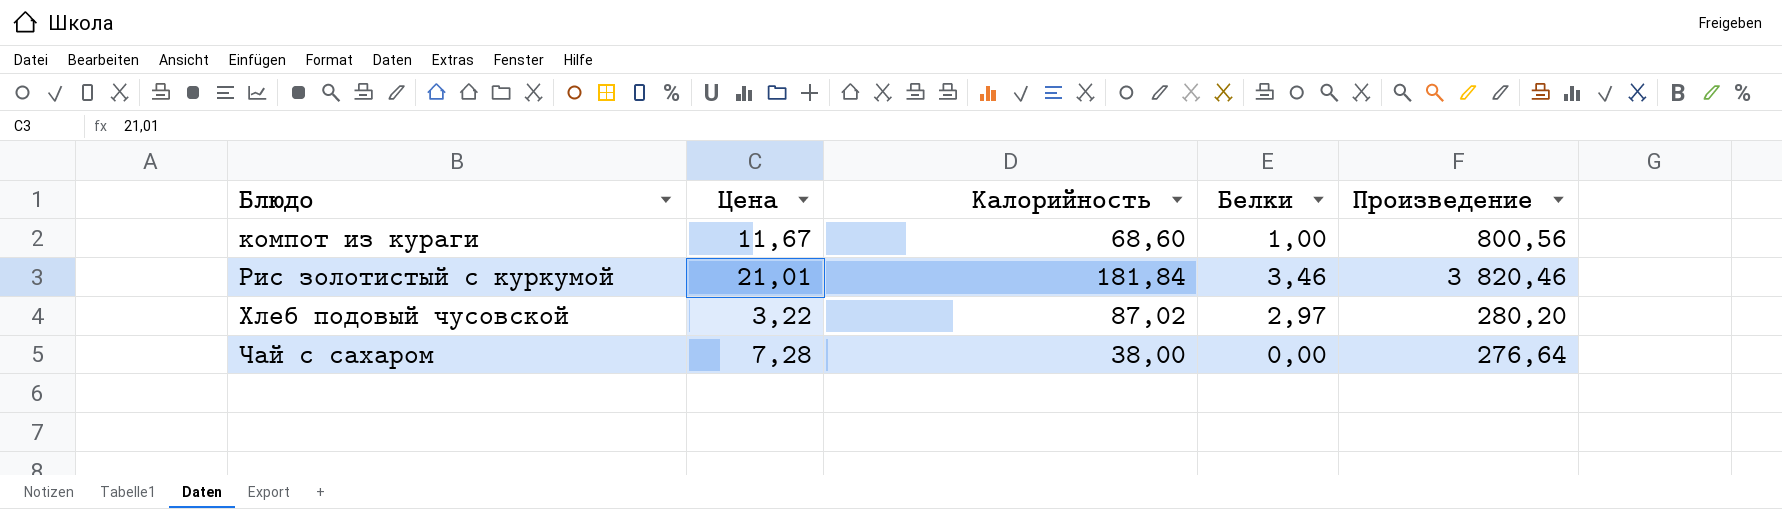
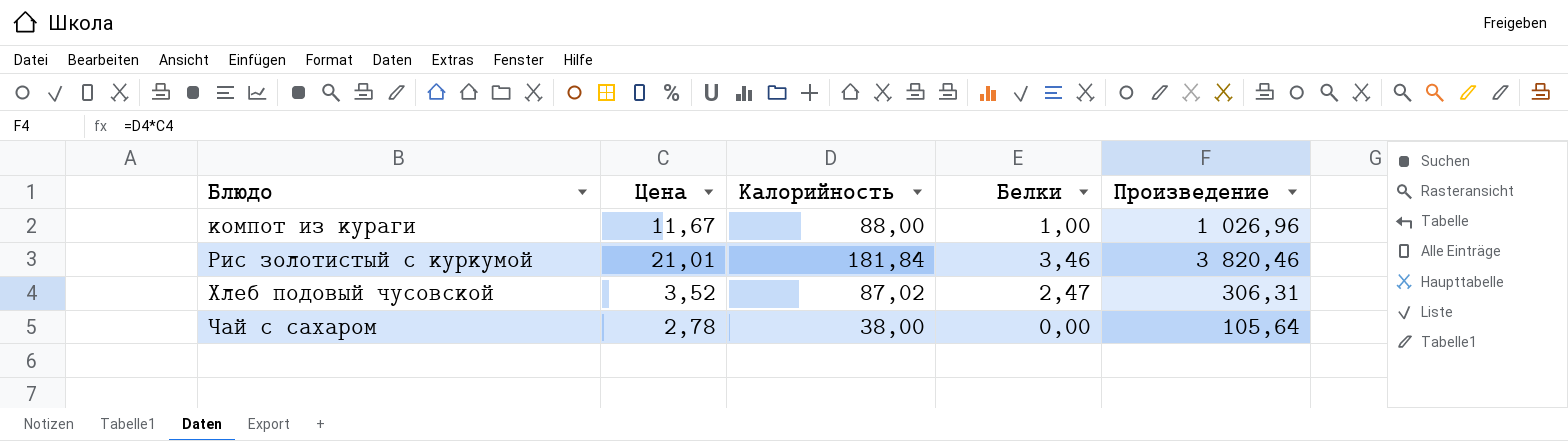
компот из кураги | Калорийность: 68,60 -> 88,00
компот из кураги | Произведение: 800,56 -> 1 026,96
Хлеб подовый чусовской | Цена: 3,22 -> 3,52
Хлеб подовый чусовской | Белки: 2,97 -> 2,47
Хлеб подовый чусовской | Произведение: 280,20 -> 306,31
Чай с сахаром | Цена: 7,28 -> 2,78
Чай с сахаром | Произведение: 276,64 -> 105,64

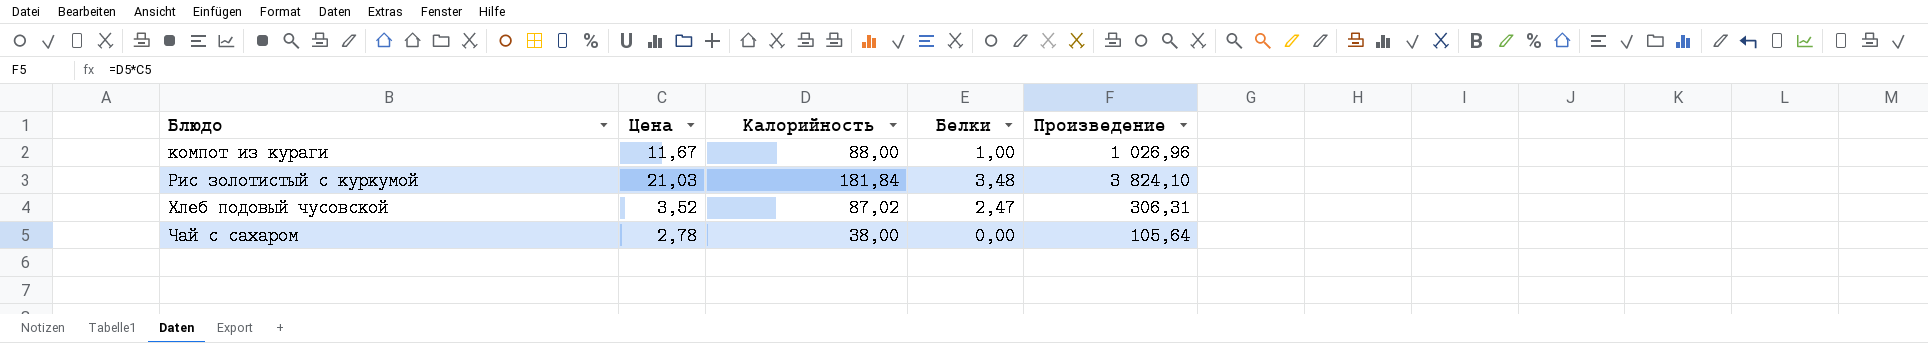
Рис золотистый с куркумой | Цена: 21,01 -> 21,03
Рис золотистый с куркумой | Белки: 3,46 -> 3,48
Рис золотистый с куркумой | Произведение: 3 820,46 -> 3 824,10

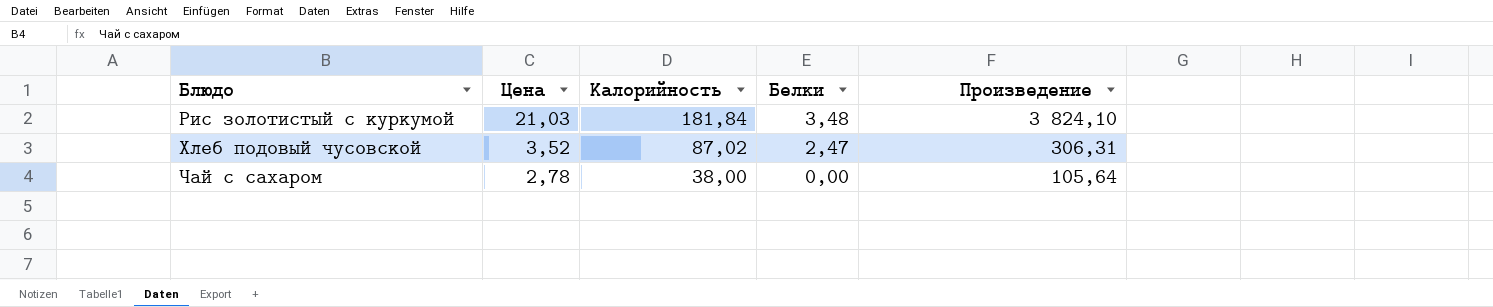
row компот из кураги: 11,67 | 88,00 | 1,00 | 1 026,96 -> none

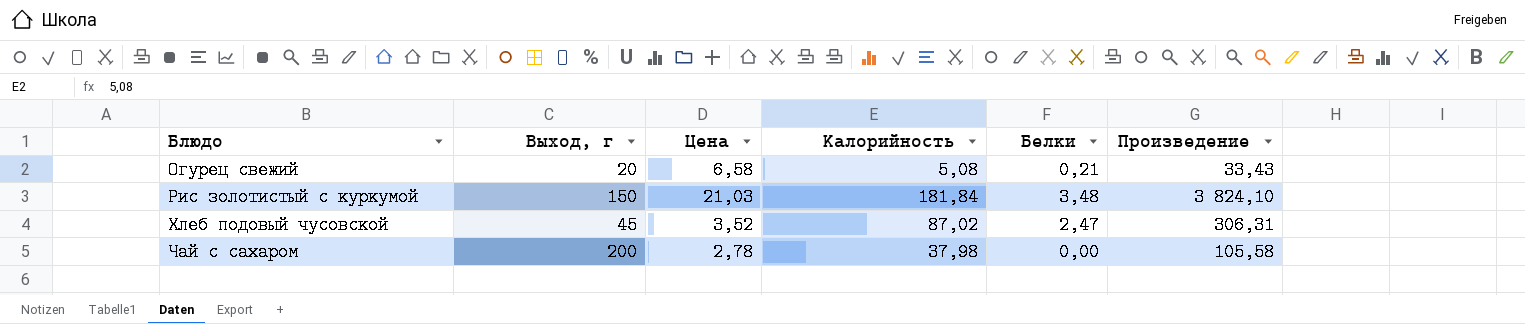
column Выход, г | position: none -> 2
row Огурец свежий: none -> 20 | 6,58 | 5,08 | 0,21 | 33,43
Чай с сахаром | Калорийность: 38,00 -> 37,98
Чай с сахаром | Произведение: 105,64 -> 105,58

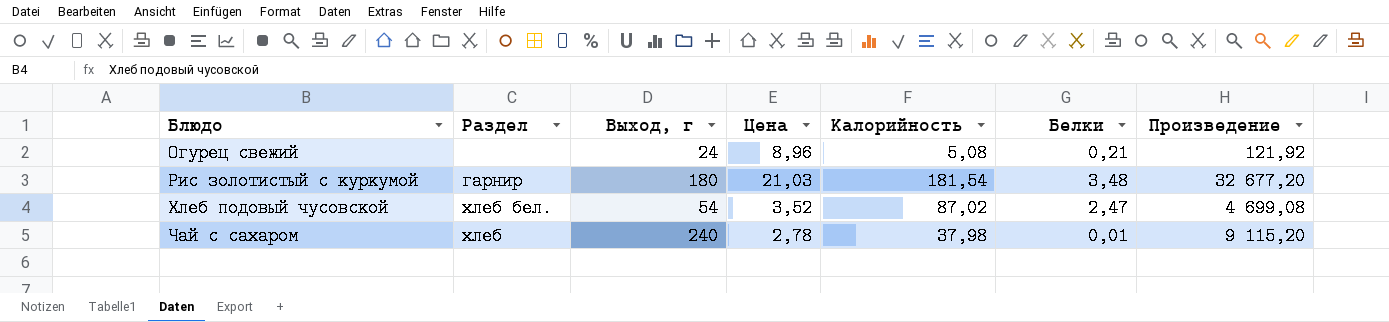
column Раздел | position: none -> 2
column Произведение | formula: [Цена] * [Калорийность] -> [Выход, г] * [Калорийность]
Огурец свежий | Выход, г: 20 -> 24
Огурец свежий | Цена: 6,58 -> 8,96
Рис золотистый с куркумой | Выход, г: 150 -> 180
Рис золотистый с куркумой | Калорийность: 181,84 -> 181,54
Хлеб подовый чусовской | Выход, г: 45 -> 54
Чай с сахаром | Выход, г: 200 -> 240
Чай с сахаром | Белки: 0,00 -> 0,01

